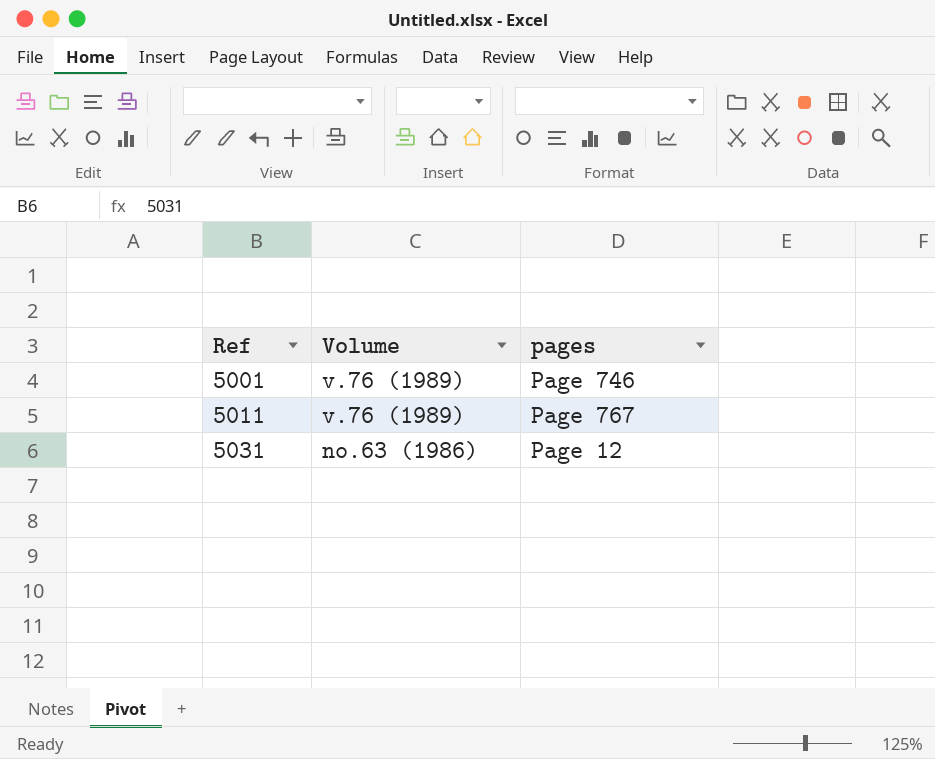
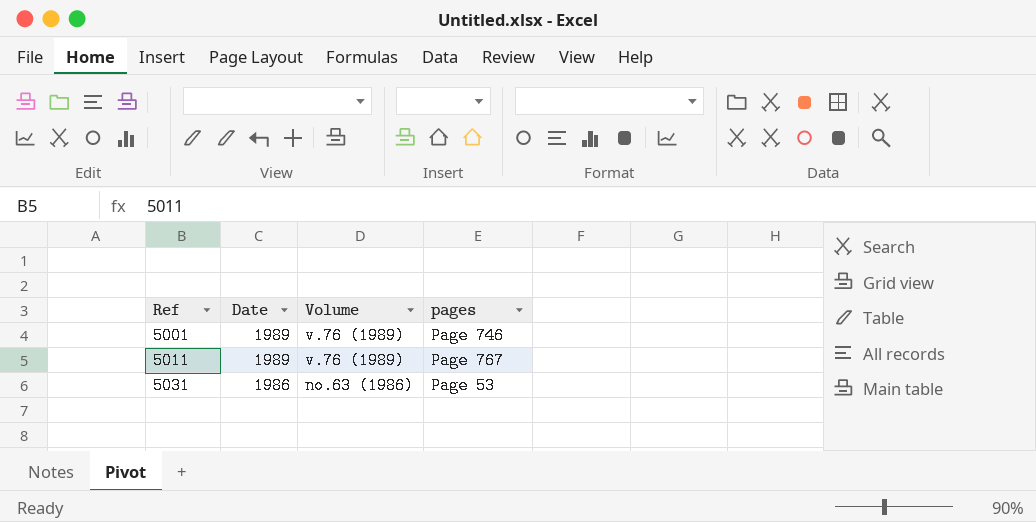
column Date | position: none -> 2
5031 | pages: Page 12 -> Page 53

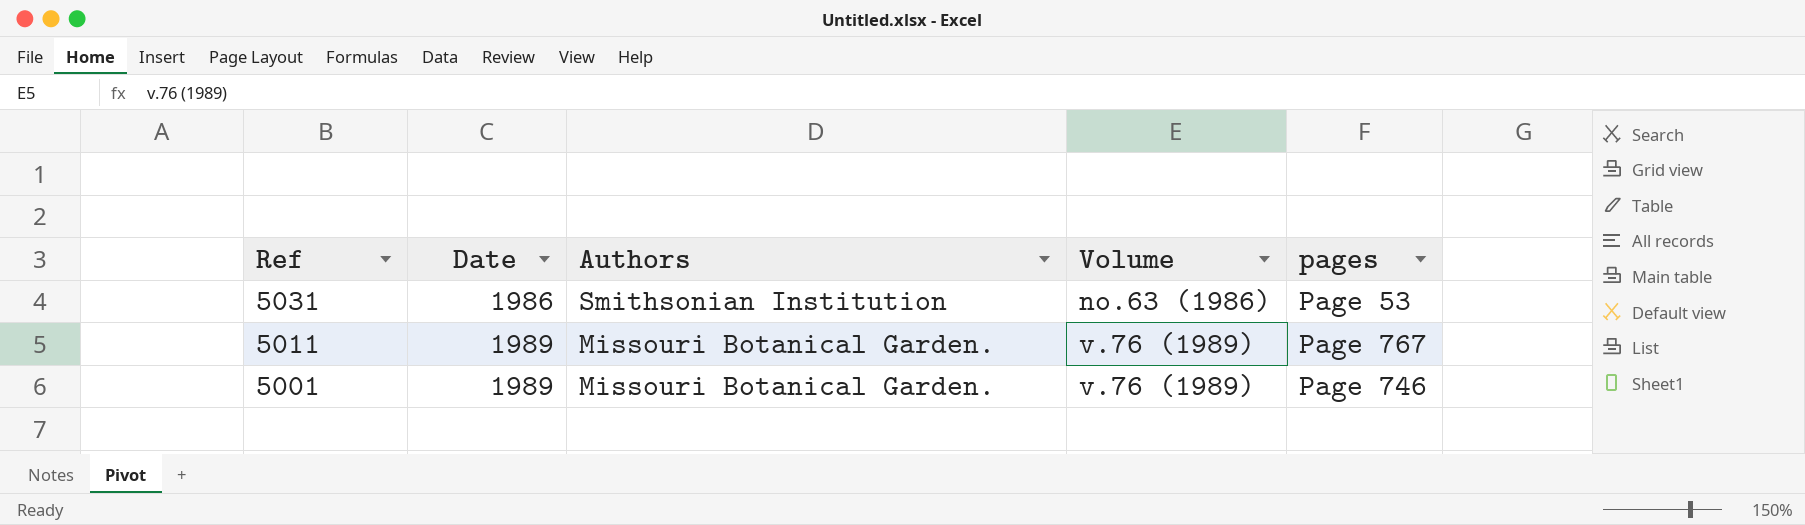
row order: Ref ascending -> Ref descending
column Authors | position: none -> 3

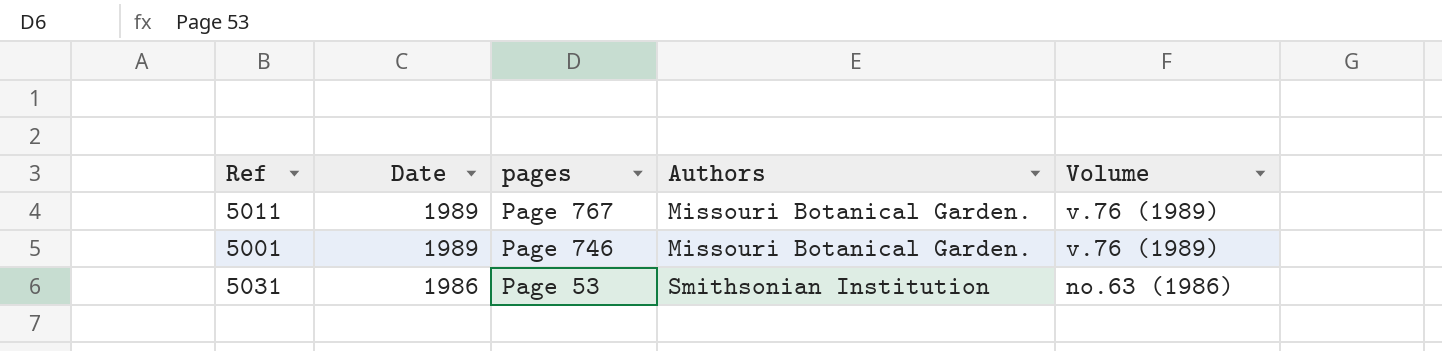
row order: Ref descending -> Date descending
column pages | position: 5 -> 3

